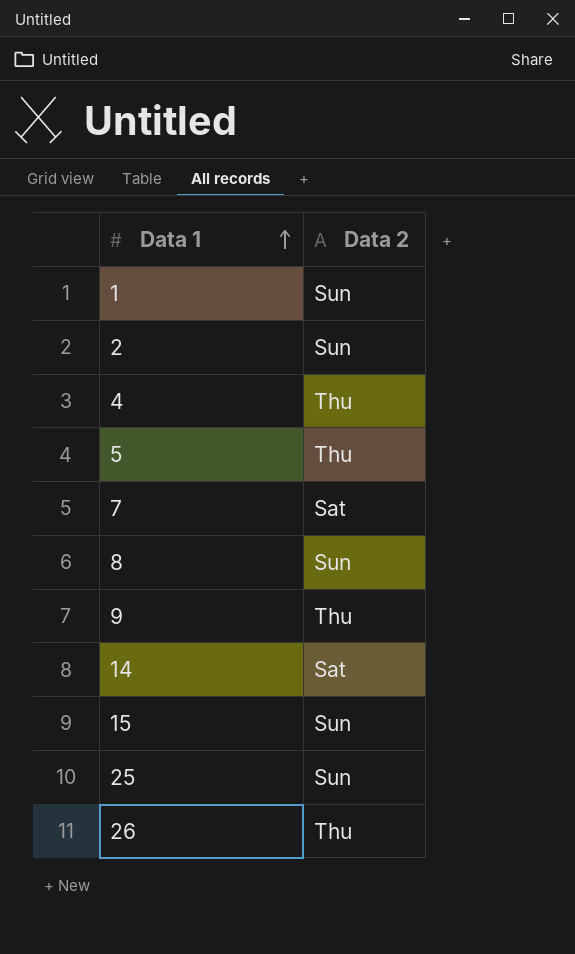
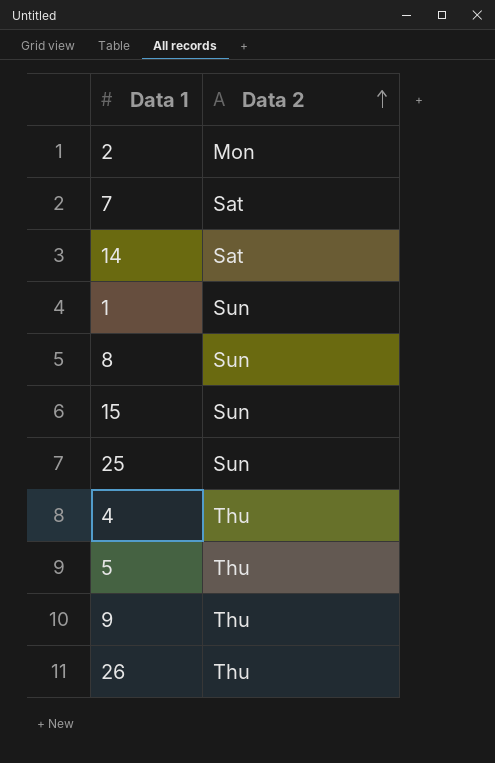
row order: Data 1 ascending -> Data 2 ascending
2 | Data 2: Sun -> Mon

